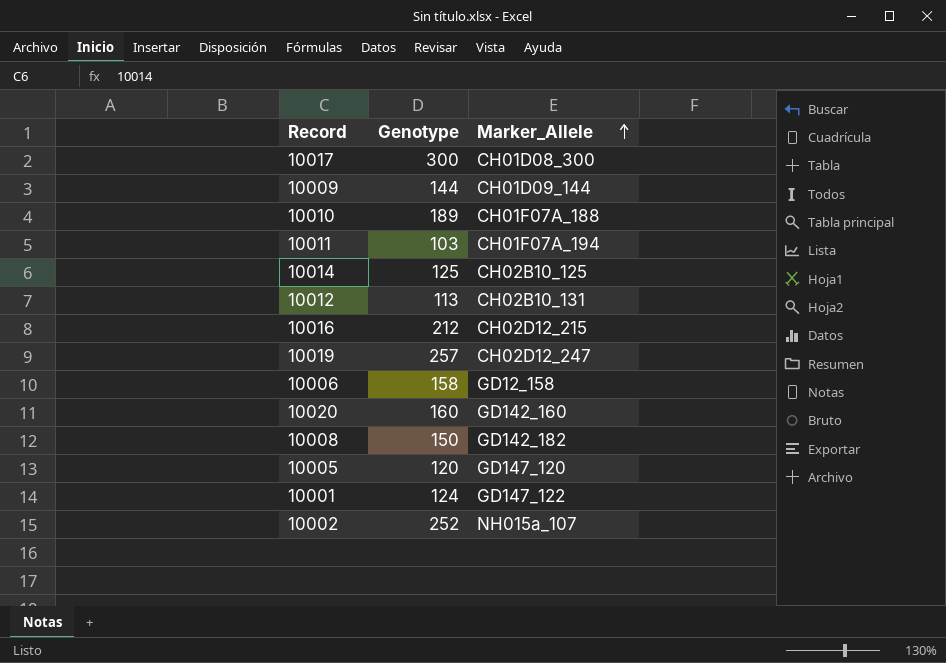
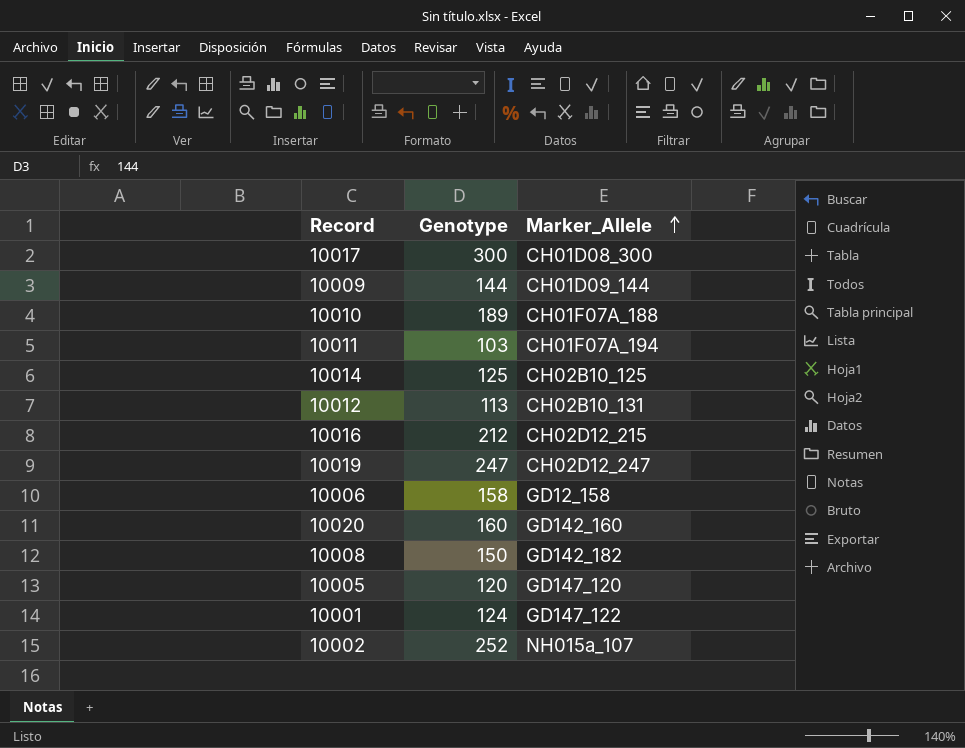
10019 | Genotype: 257 -> 247

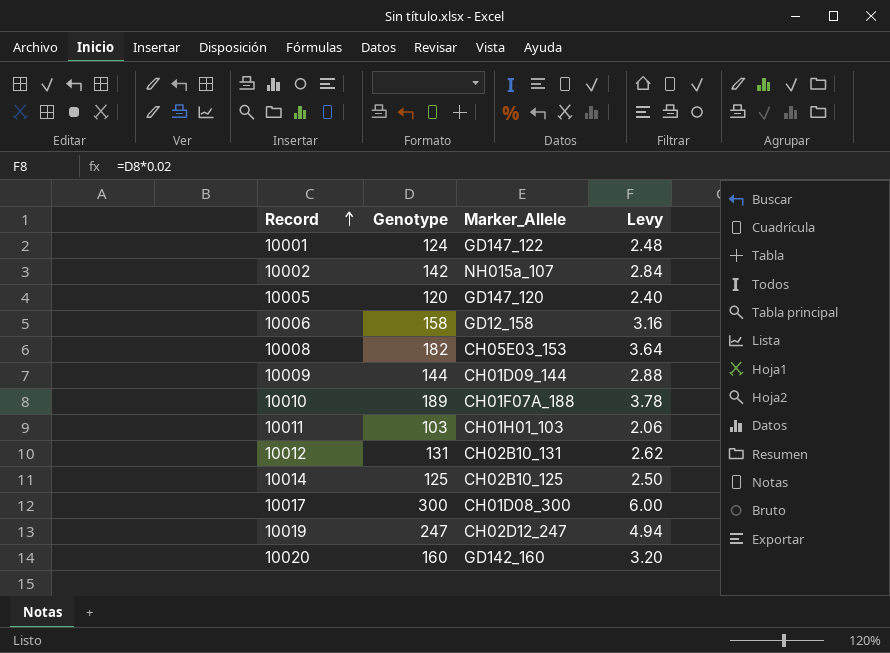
row order: Marker_Allele ascending -> Record ascending
column Levy | formula: none -> [Genotype] * 0.02
row 10016: 212 | CH02D12_215 -> none
10002 | Genotype: 252 -> 142
10008 | Genotype: 150 -> 182
10008 | Marker_Allele: GD142_182 -> CH05E03_153
10011 | Marker_Allele: CH01F07A_194 -> CH01H01_103
10012 | Genotype: 113 -> 131

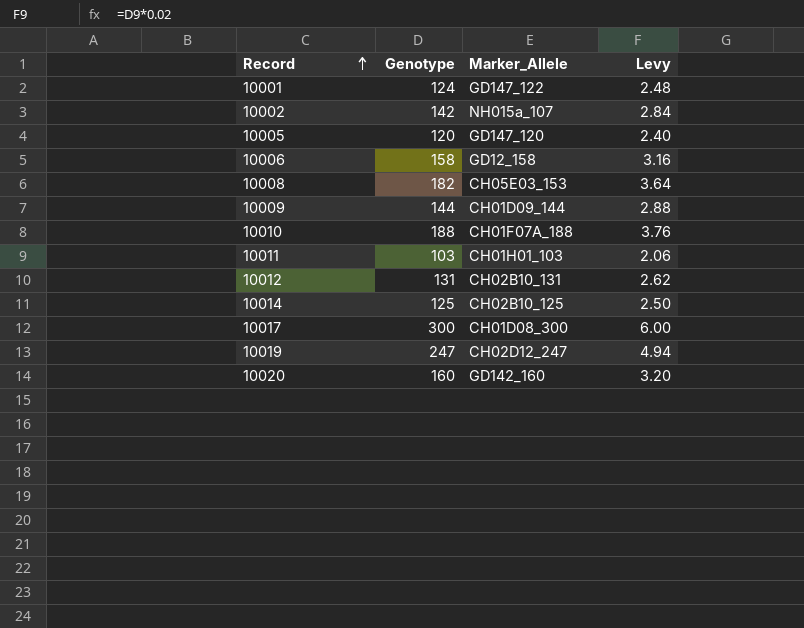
10010 | Genotype: 189 -> 188
10010 | Levy: 3.78 -> 3.76

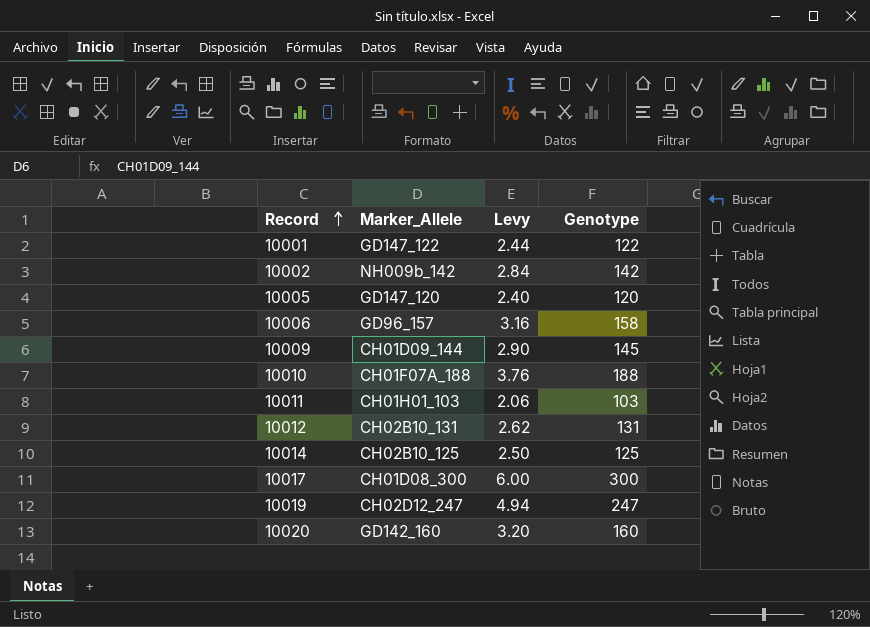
column Genotype | position: 2 -> 4
row 10008: 182 | CH05E03_153 | 3.64 -> none
10001 | Levy: 2.48 -> 2.44
10001 | Genotype: 124 -> 122
10002 | Marker_Allele: NH015a_107 -> NH009b_142
10006 | Marker_Allele: GD12_158 -> GD96_157
10009 | Levy: 2.88 -> 2.90
10009 | Genotype: 144 -> 145

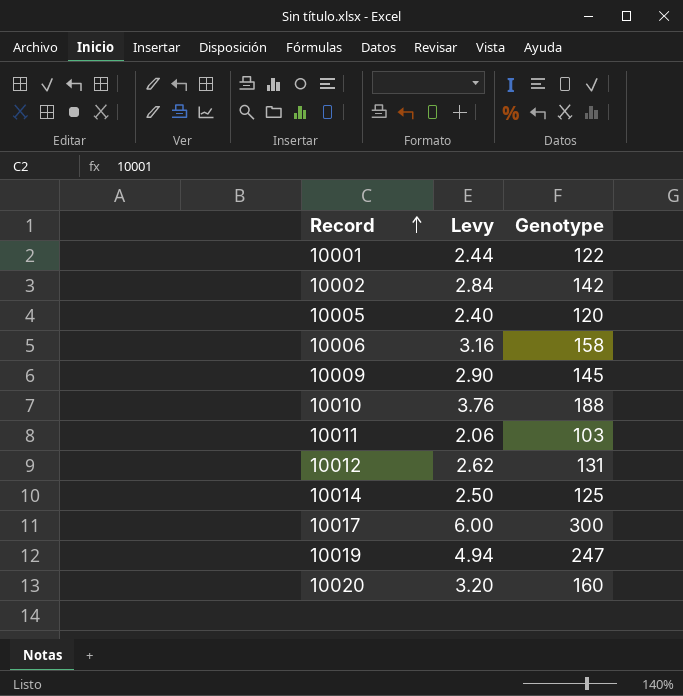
column Marker_Allele | position: 2 -> none

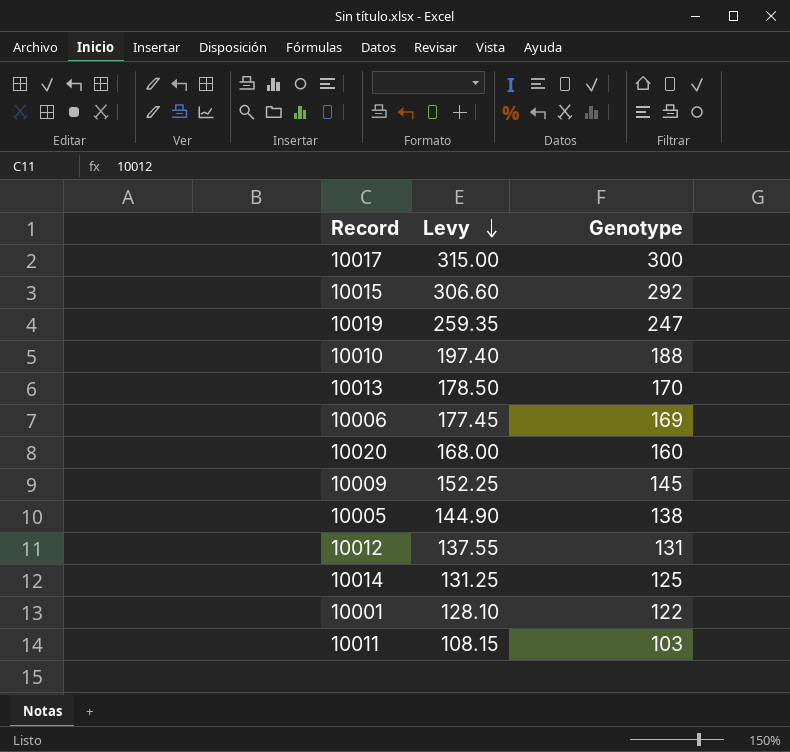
row order: Record ascending -> Levy descending
column Levy | formula: [Genotype] * 0.02 -> [Genotype] * 1.05
row 10002: 2.84 | 142 -> none
row 10015: none -> 306.60 | 292
row 10013: none -> 178.50 | 170
10006 | Genotype: 158 -> 169
10005 | Genotype: 120 -> 138

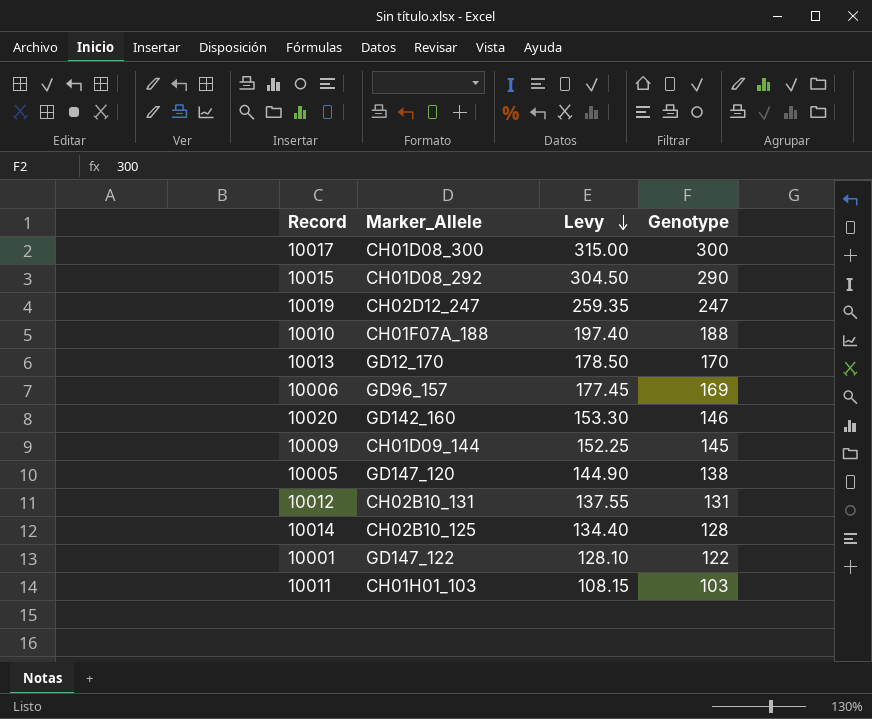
column Marker_Allele | position: none -> 2
10015 | Levy: 306.60 -> 304.50
10015 | Genotype: 292 -> 290
10020 | Levy: 168.00 -> 153.30
10020 | Genotype: 160 -> 146
10014 | Levy: 131.25 -> 134.40
10014 | Genotype: 125 -> 128

